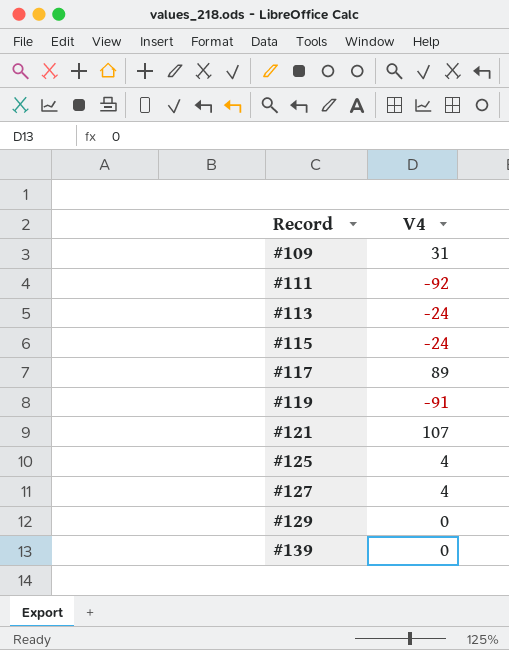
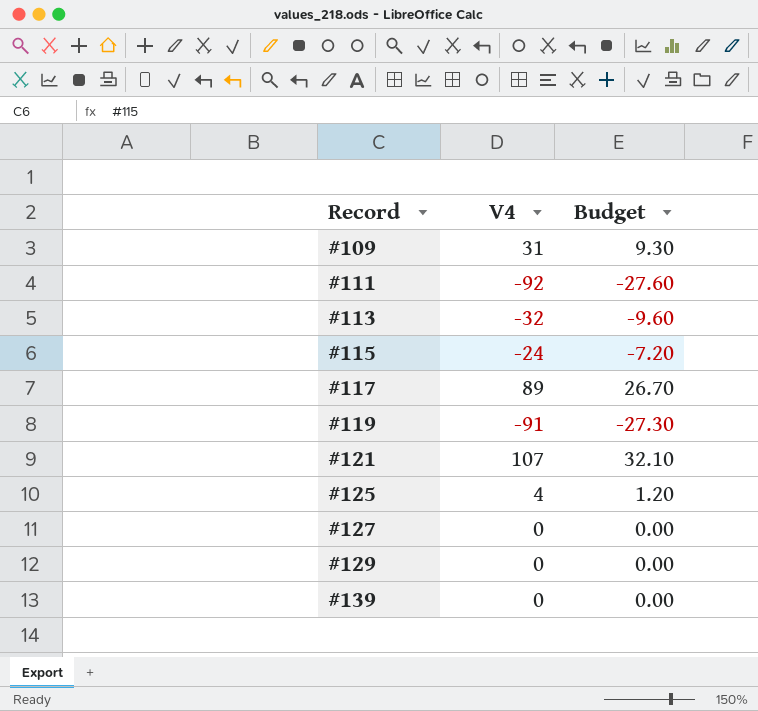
column Budget | formula: none -> [V4] * 0.3
#113 | V4: -24 -> -32
#127 | V4: 4 -> 0

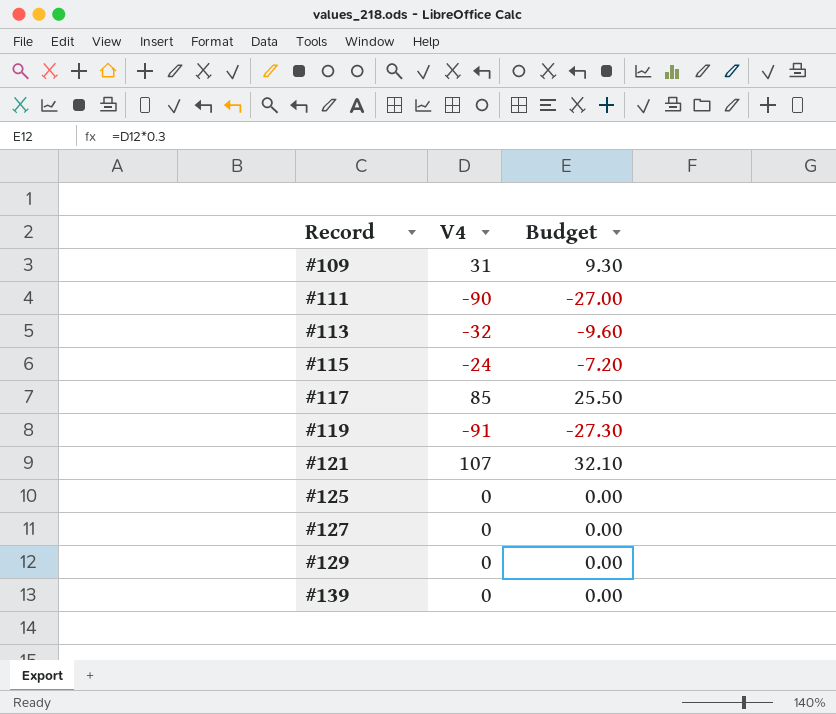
#111 | V4: -92 -> -90
#111 | Budget: -27.60 -> -27.00
#117 | V4: 89 -> 85
#117 | Budget: 26.70 -> 25.50
#125 | V4: 4 -> 0
#125 | Budget: 1.20 -> 0.00

